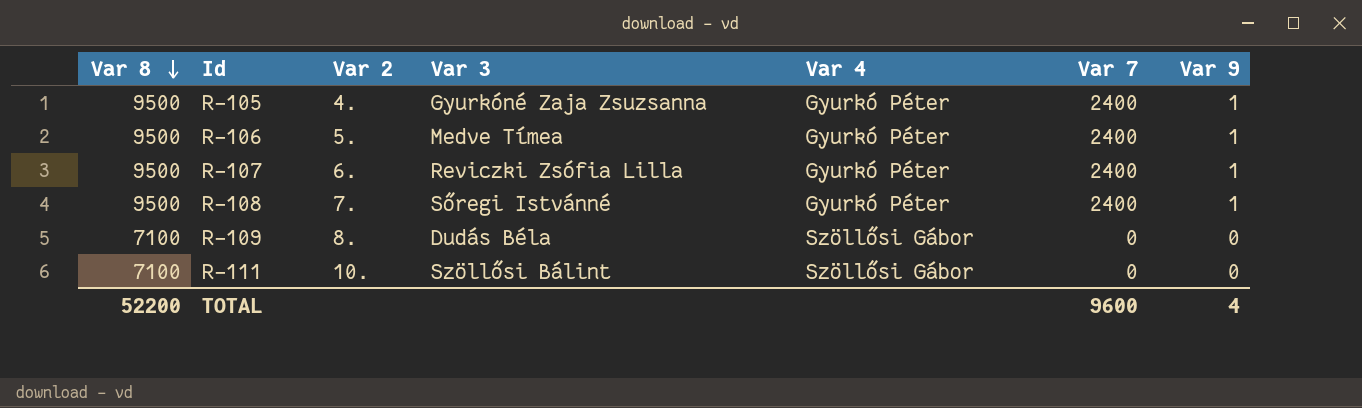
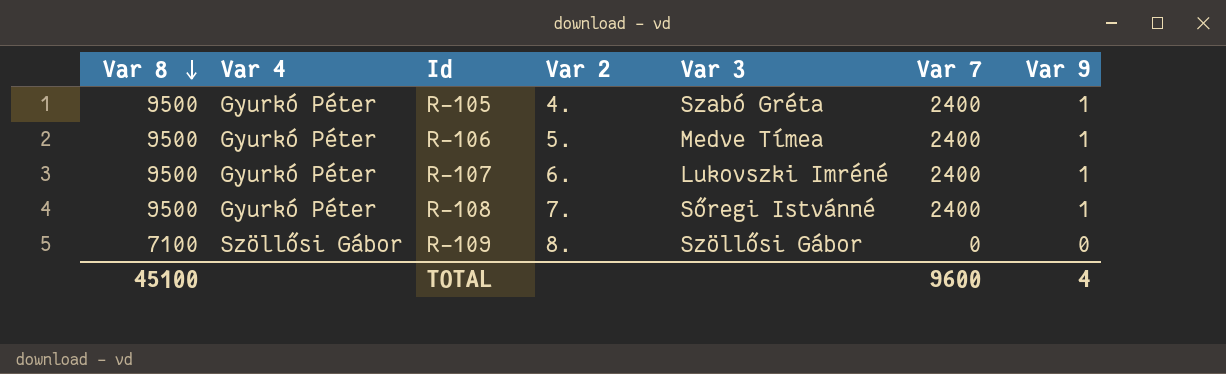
column Var 4 | position: 5 -> 2
row R-111: 7100 | 10. | Szöllősi Bálint | Szöllősi Gábor | 0 | 0 -> none
R-105 | Var 3: Gyurkóné Zaja Zsuzsanna -> Szabó Gréta
R-107 | Var 3: Reviczki Zsófia Lilla -> Lukovszki Imréné
R-109 | Var 3: Dudás Béla -> Szöllősi Gábor
TOTAL | Var 8: 52200 -> 45100

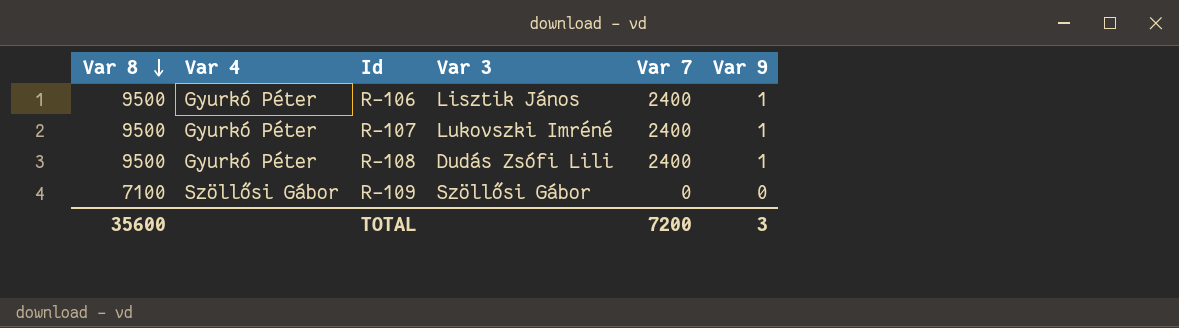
column Var 2 | position: 4 -> none
row R-105: 9500 | Gyurkó Péter | 4. | Szabó Gréta | 2400 | 1 -> none
R-106 | Var 3: Medve Tímea -> Lisztik János
R-108 | Var 3: Sőregi Istvánné -> Dudás Zsófi Lili
TOTAL | Var 8: 45100 -> 35600
TOTAL | Var 7: 9600 -> 7200
TOTAL | Var 9: 4 -> 3

